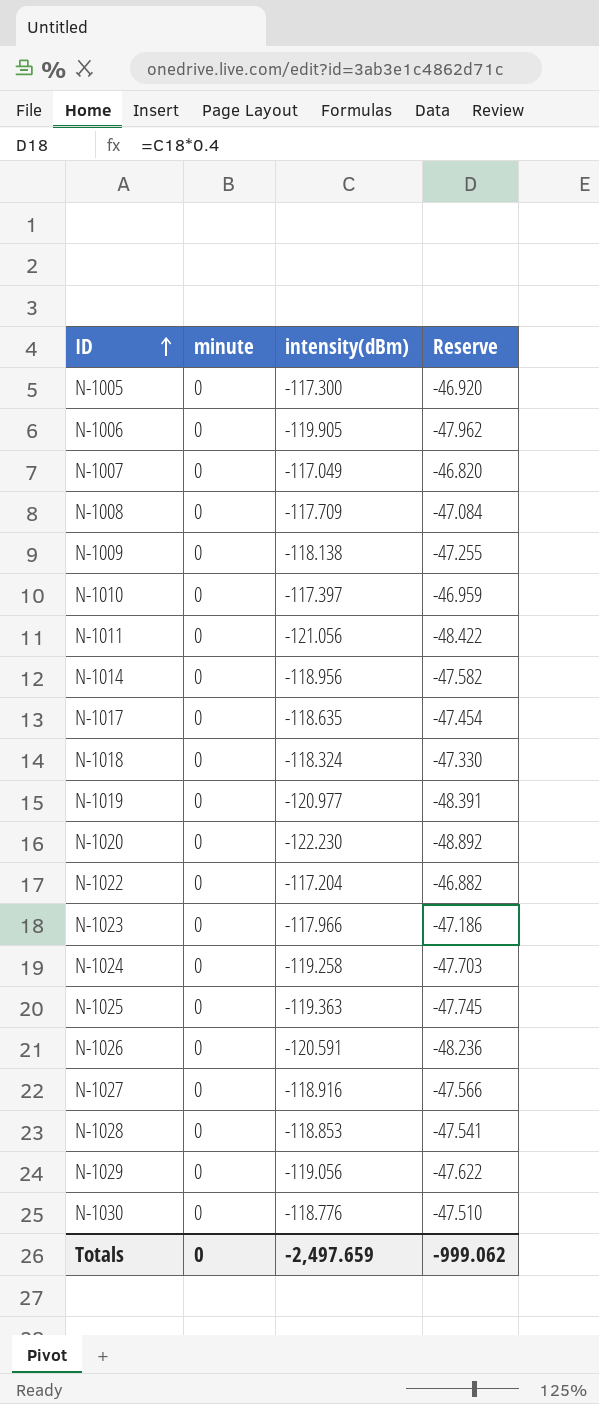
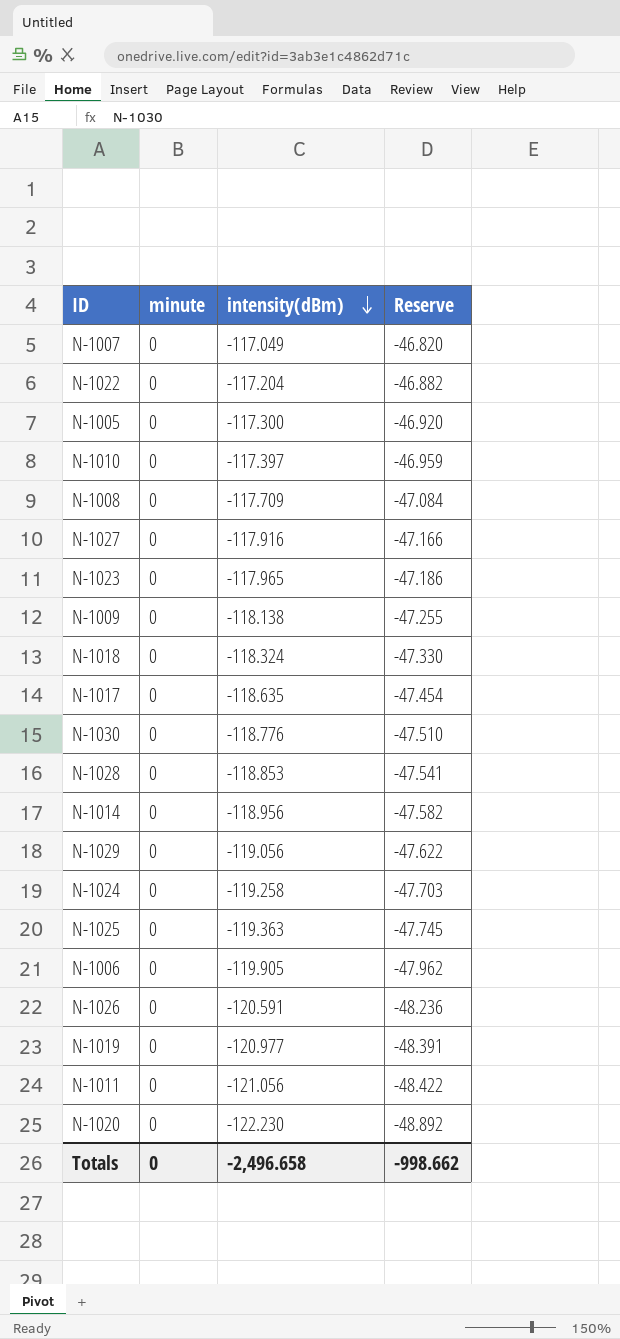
row order: ID ascending -> intensity(dBm) descending
N-1027 | intensity(dBm): -118.916 -> -117.916
N-1027 | Reserve: -47.566 -> -47.166
N-1023 | intensity(dBm): -117.966 -> -117.965
Totals | intensity(dBm): -2,497.659 -> -2,496.658
Totals | Reserve: -999.062 -> -998.662

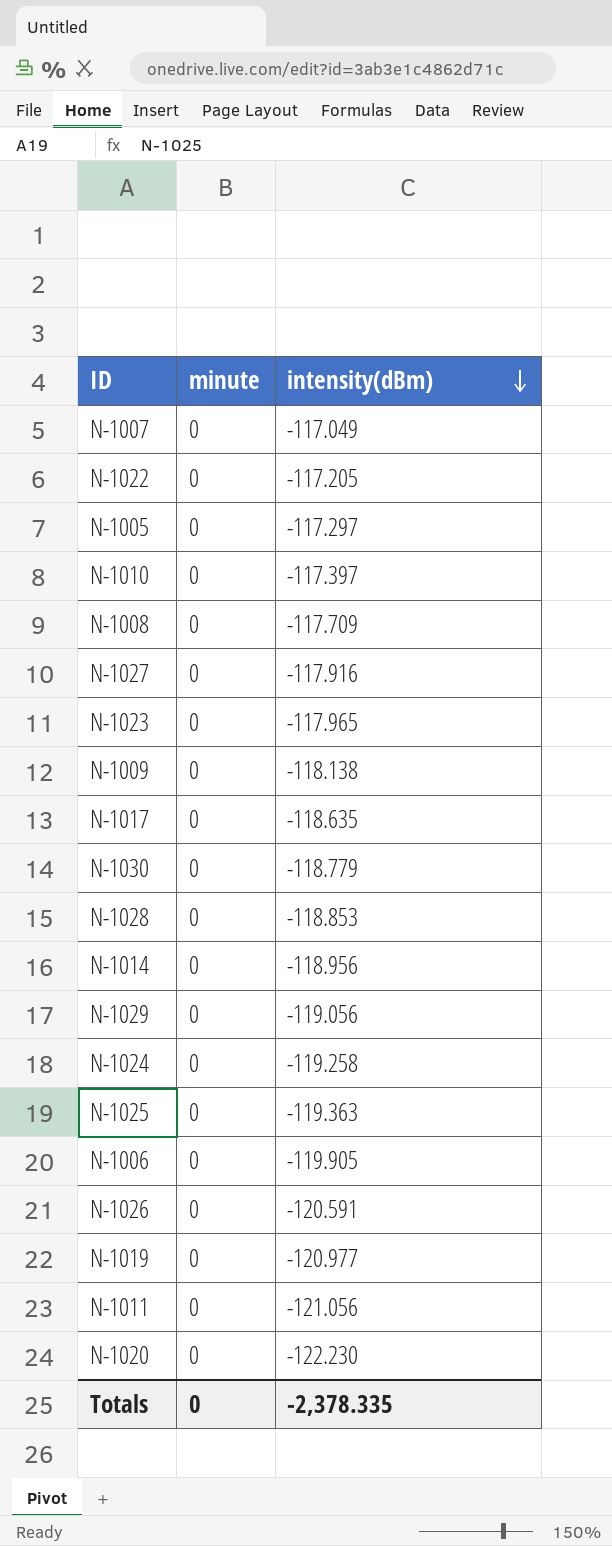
column Reserve | formula: [intensity(dBm)] * 0.4 -> none
row N-1018: 0 | -118.324 | -47.330 -> none
N-1022 | intensity(dBm): -117.204 -> -117.205
N-1005 | intensity(dBm): -117.300 -> -117.297
N-1030 | intensity(dBm): -118.776 -> -118.779
Totals | intensity(dBm): -2,496.658 -> -2,378.335

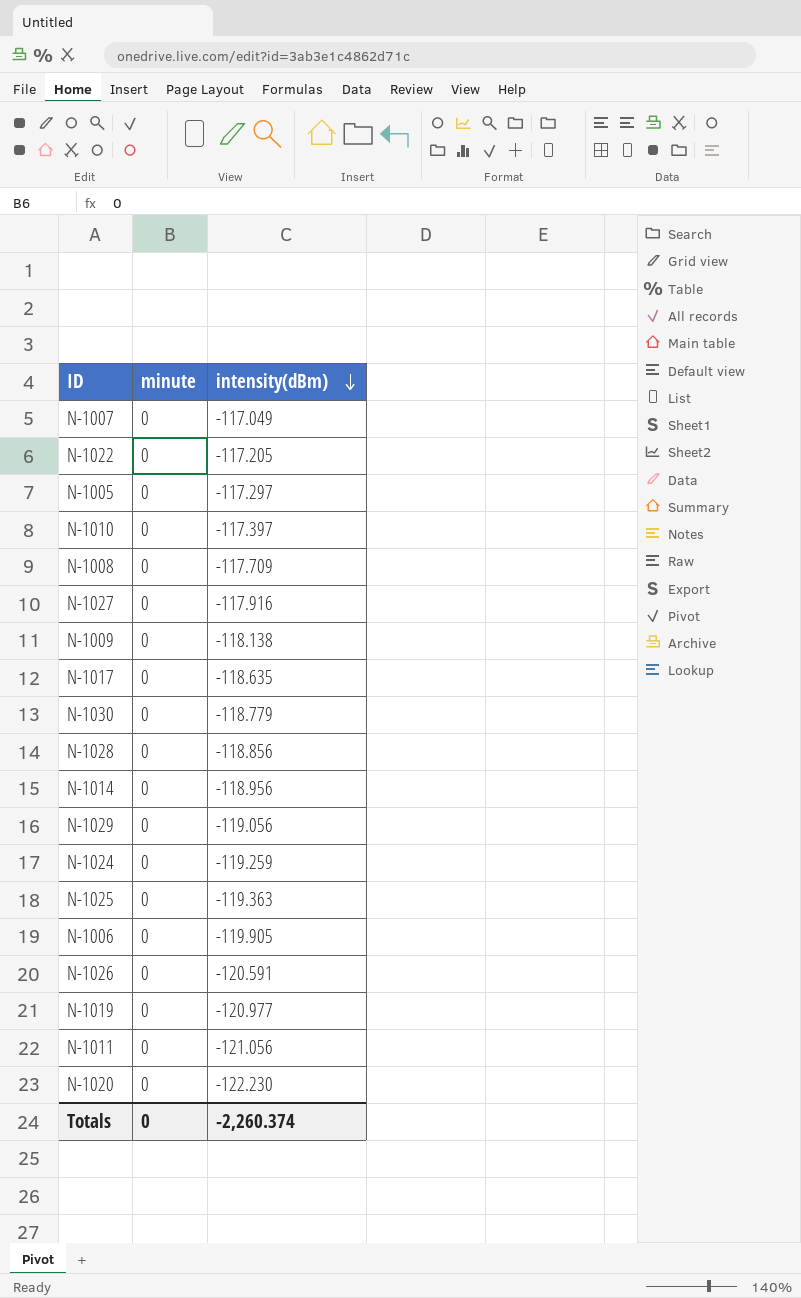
row N-1023: 0 | -117.965 -> none
N-1028 | intensity(dBm): -118.853 -> -118.856
N-1024 | intensity(dBm): -119.258 -> -119.259
Totals | intensity(dBm): -2,378.335 -> -2,260.374

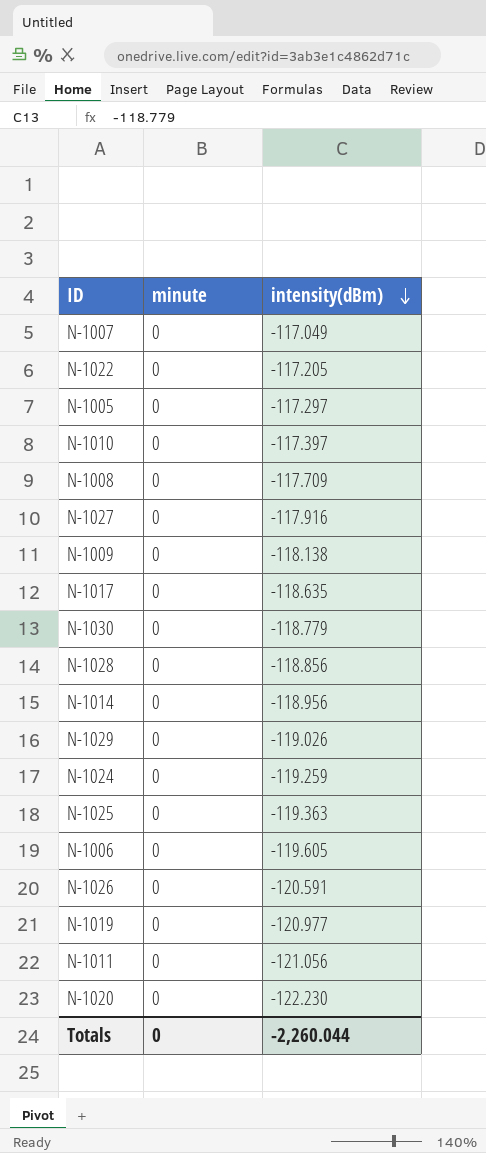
N-1029 | intensity(dBm): -119.056 -> -119.026
N-1006 | intensity(dBm): -119.905 -> -119.605
Totals | intensity(dBm): -2,260.374 -> -2,260.044

